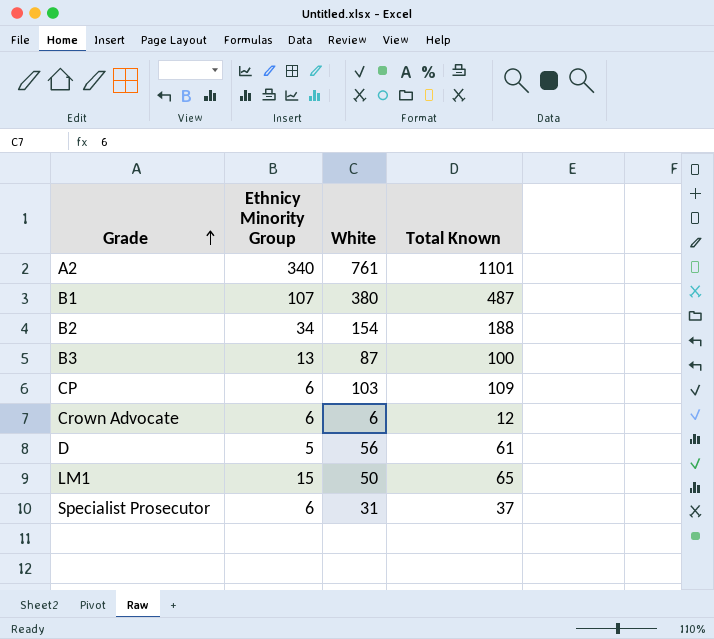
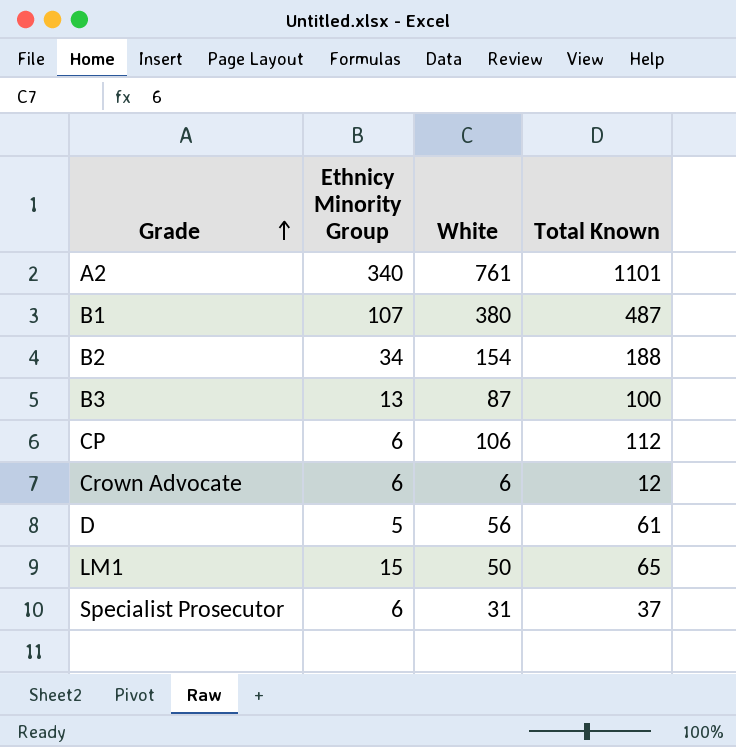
CP | White: 103 -> 106
CP | Total Known: 109 -> 112

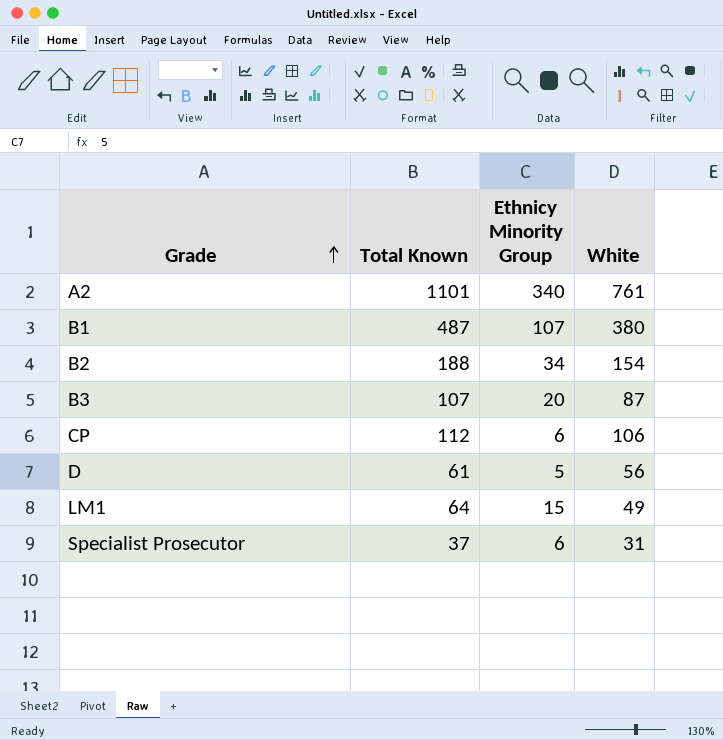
column Total Known | position: 4 -> 2
row Crown Advocate: 6 | 6 | 12 -> none
B3 | Total Known: 100 -> 107
B3 | Ethnicy Minority Group: 13 -> 20
LM1 | Total Known: 65 -> 64
LM1 | White: 50 -> 49

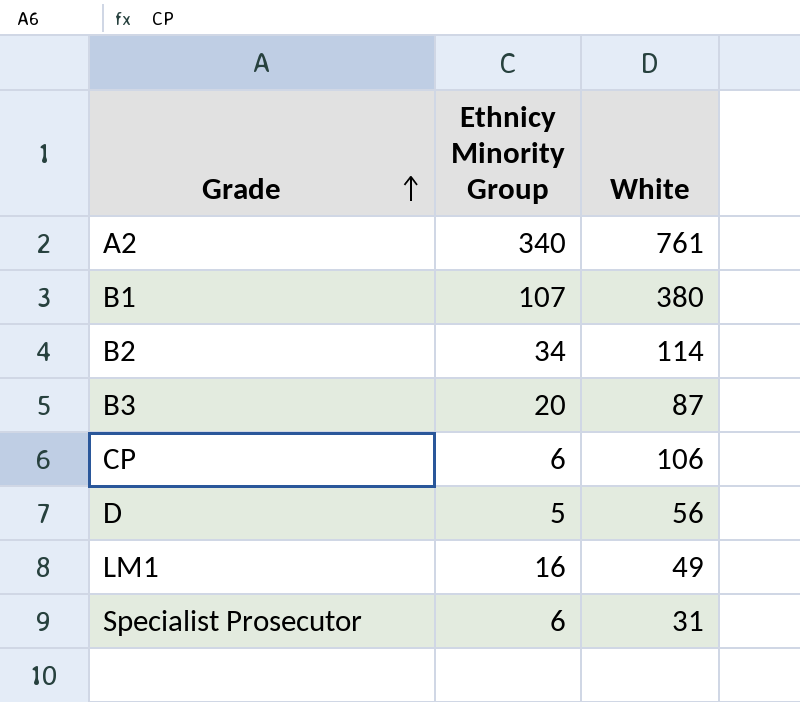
column Total Known | formula: [Ethnicy Minority Group] + [White] -> none
B2 | White: 154 -> 114
LM1 | Ethnicy Minority Group: 15 -> 16

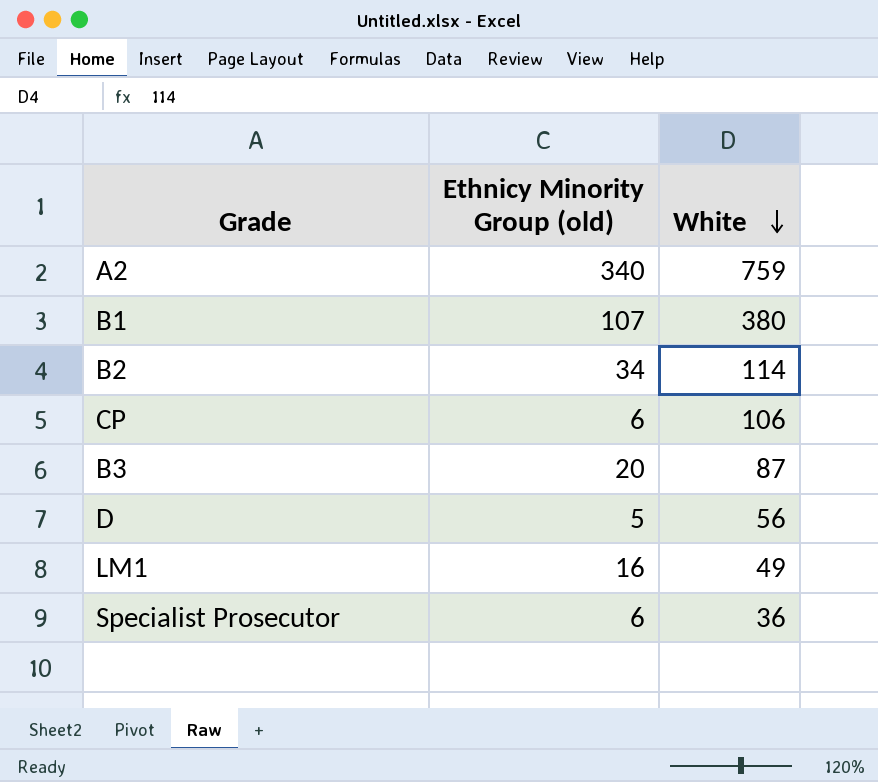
row order: Grade ascending -> White descending
column name: Ethnicy Minority Group -> Ethnicy Minority Group (old)
A2 | White: 761 -> 759
Specialist Prosecutor | White: 31 -> 36

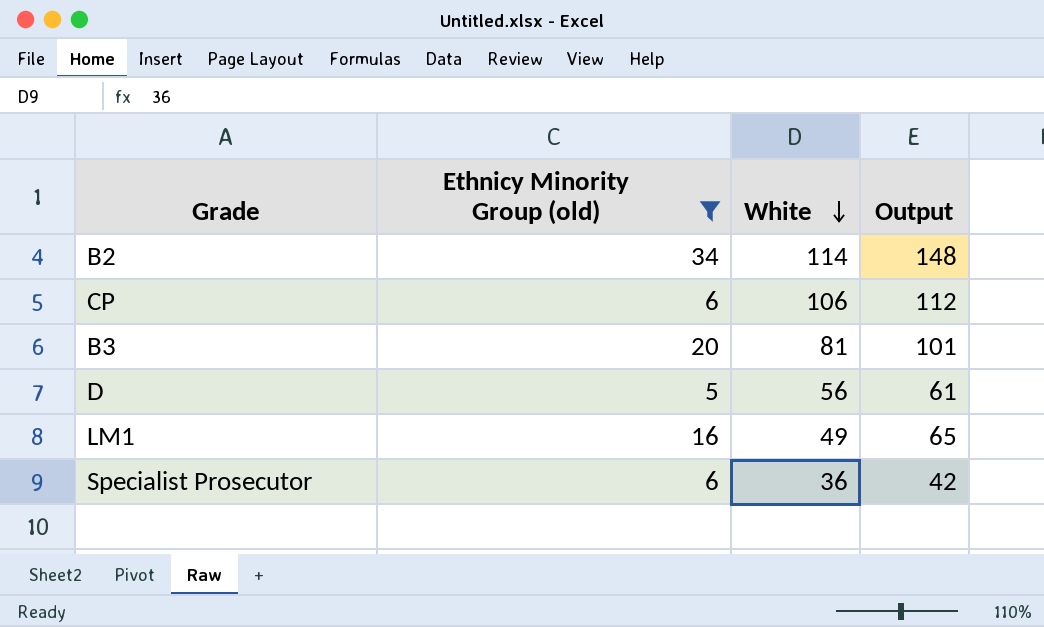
filter: none -> Ethnicy Minority Group (old) <= 34
column Output | formula: none -> [Ethnicy Minority Group (old)] + [White]
B3 | White: 87 -> 81

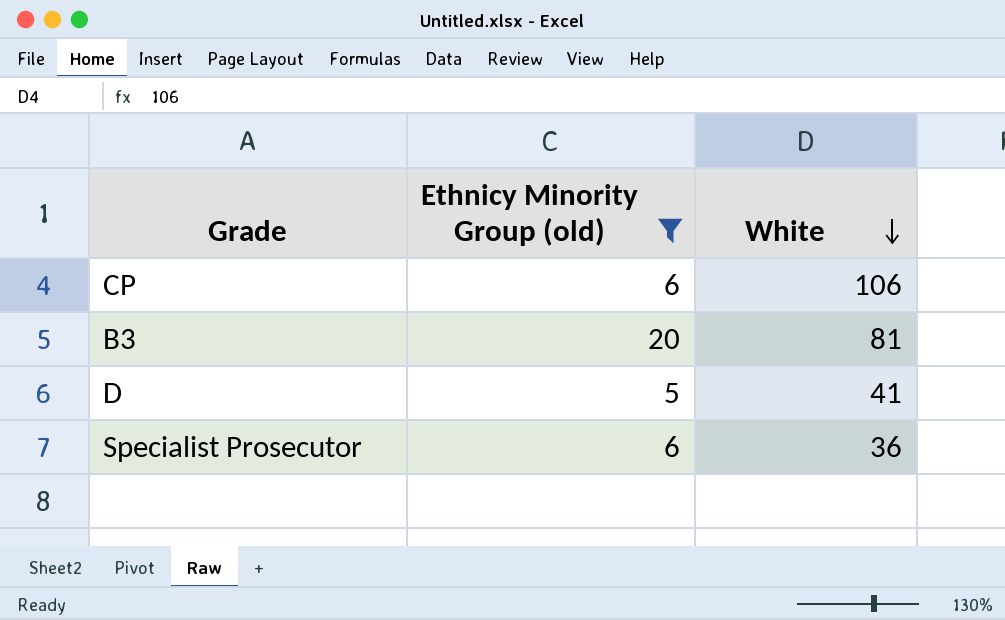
column Output | formula: [Ethnicy Minority Group (old)] + [White] -> none
row B2: 34 | 114 | 148 -> none
row LM1: 16 | 49 | 65 -> none
D | White: 56 -> 41

